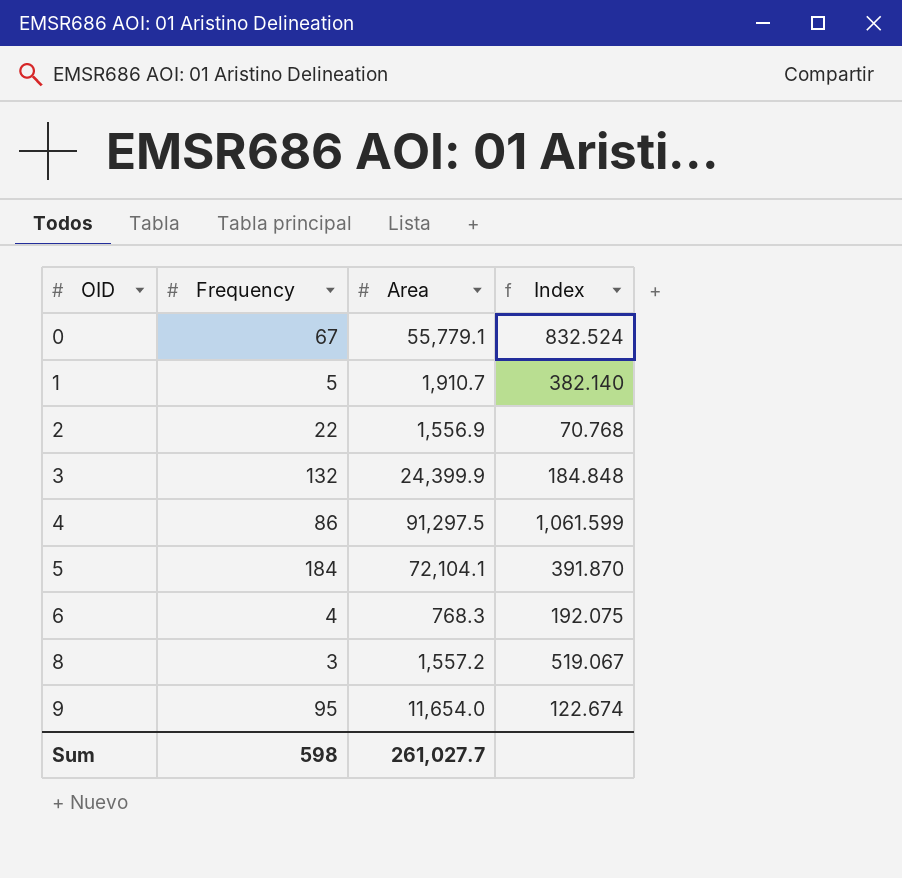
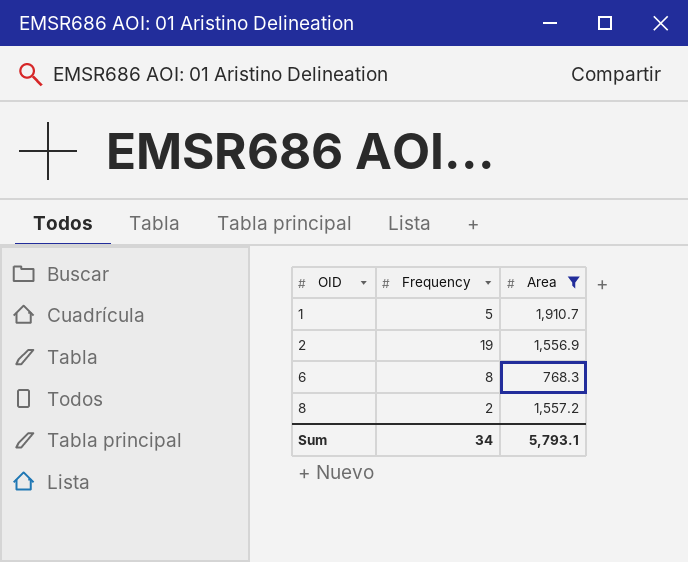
filter: none -> Area <= 1,910.7
column Index | formula: [Area] / [Frequency] -> none
2 | Frequency: 22 -> 19
6 | Frequency: 4 -> 8
8 | Frequency: 3 -> 2
Sum | Frequency: 598 -> 34
Sum | Area: 261,027.7 -> 5,793.1

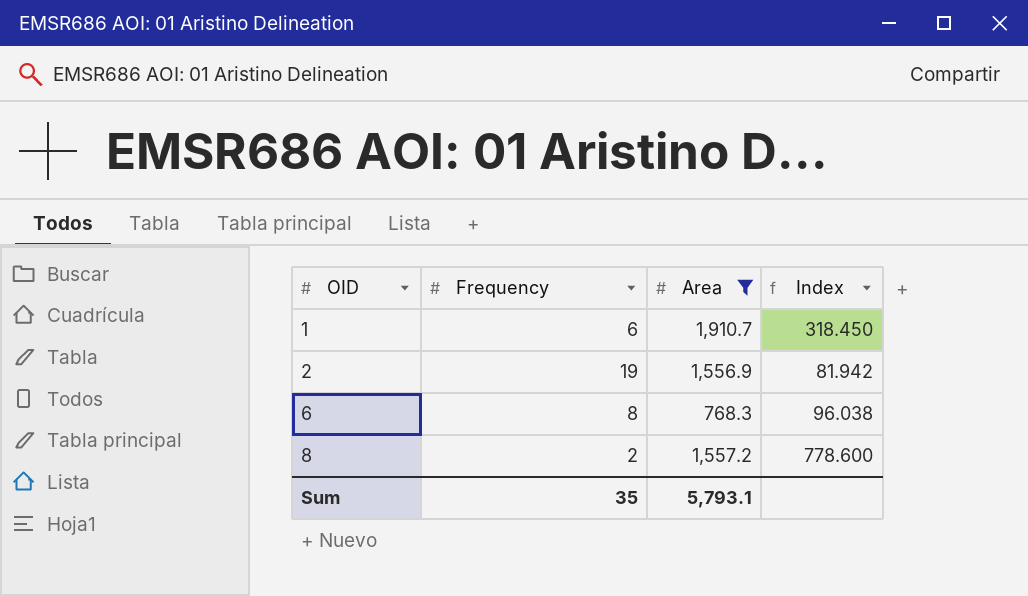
column Index | formula: none -> [Area] / [Frequency]
1 | Frequency: 5 -> 6
Sum | Frequency: 34 -> 35

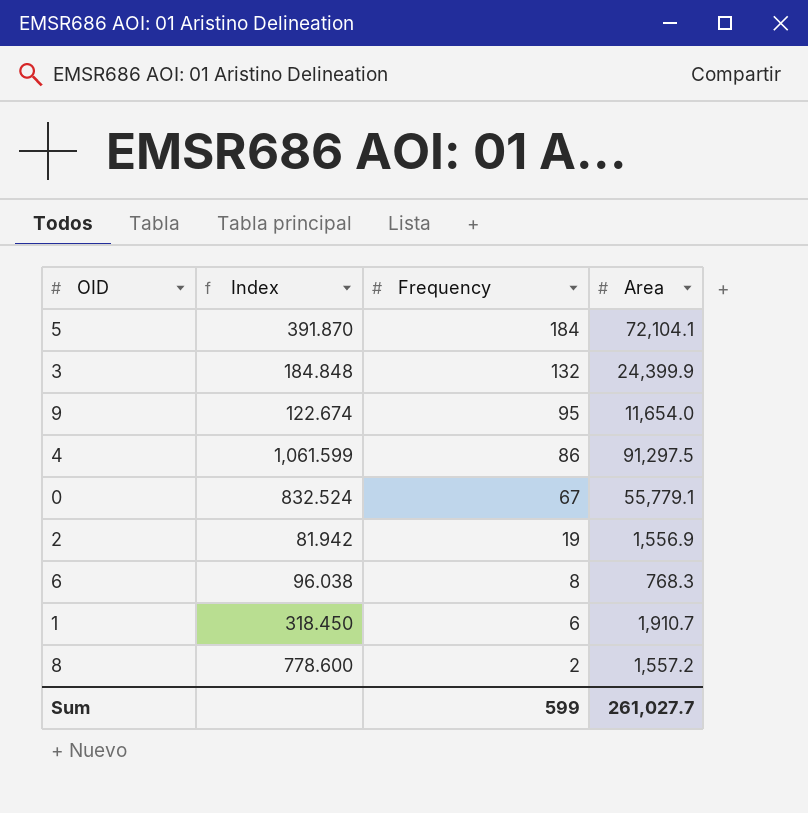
filter: Area <= 1,910.7 -> none
row order: OID ascending -> Frequency descending
column Index | position: 4 -> 2
Sum | Frequency: 35 -> 599
Sum | Area: 5,793.1 -> 261,027.7

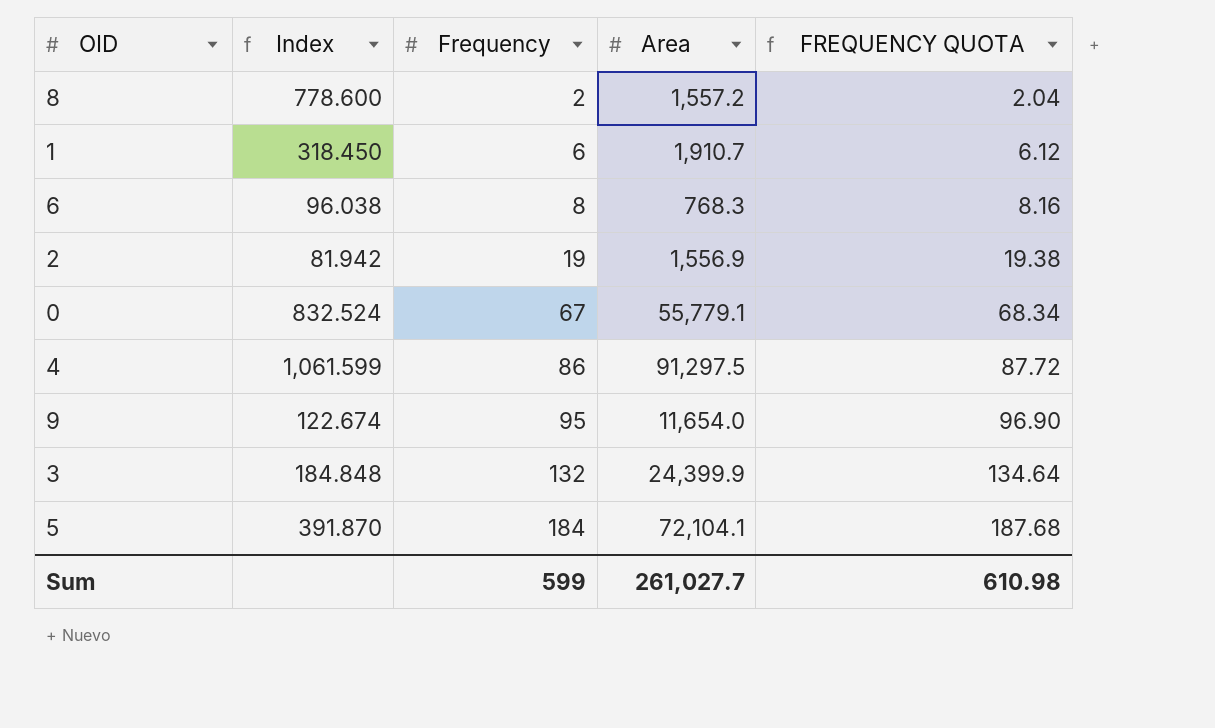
row order: Frequency descending -> Frequency ascending
column FREQUENCY QUOTA | formula: none -> [Frequency] * 1.02

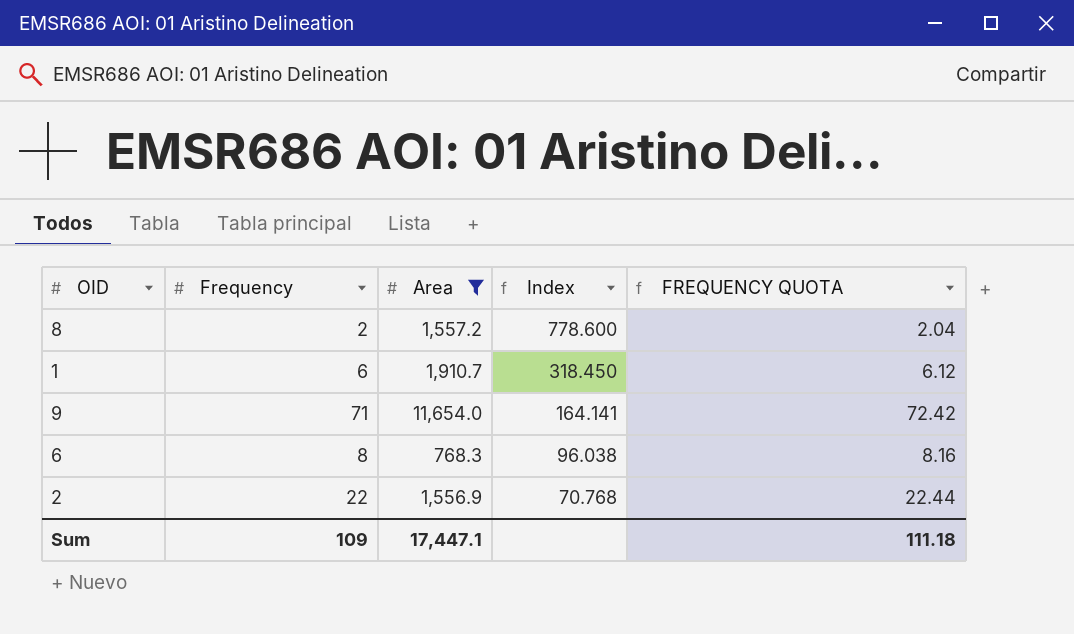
filter: none -> Area <= 11,654.0
row order: Frequency ascending -> Index descending
column Index | position: 2 -> 4
9 | Frequency: 95 -> 71
9 | Index: 122.674 -> 164.141
9 | FREQUENCY QUOTA: 96.90 -> 72.42
2 | Frequency: 19 -> 22
2 | Index: 81.942 -> 70.768
2 | FREQUENCY QUOTA: 19.38 -> 22.44
Sum | Frequency: 599 -> 109
Sum | Area: 261,027.7 -> 17,447.1
Sum | FREQUENCY QUOTA: 610.98 -> 111.18

